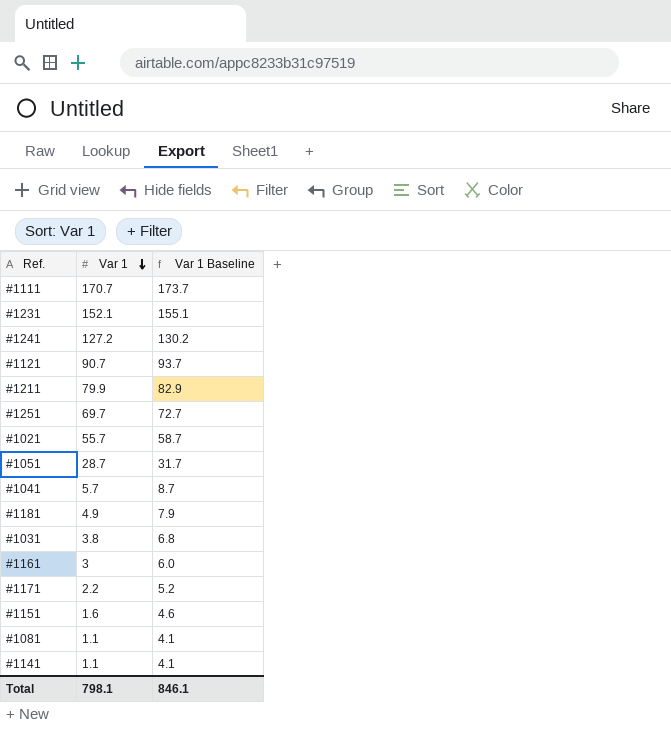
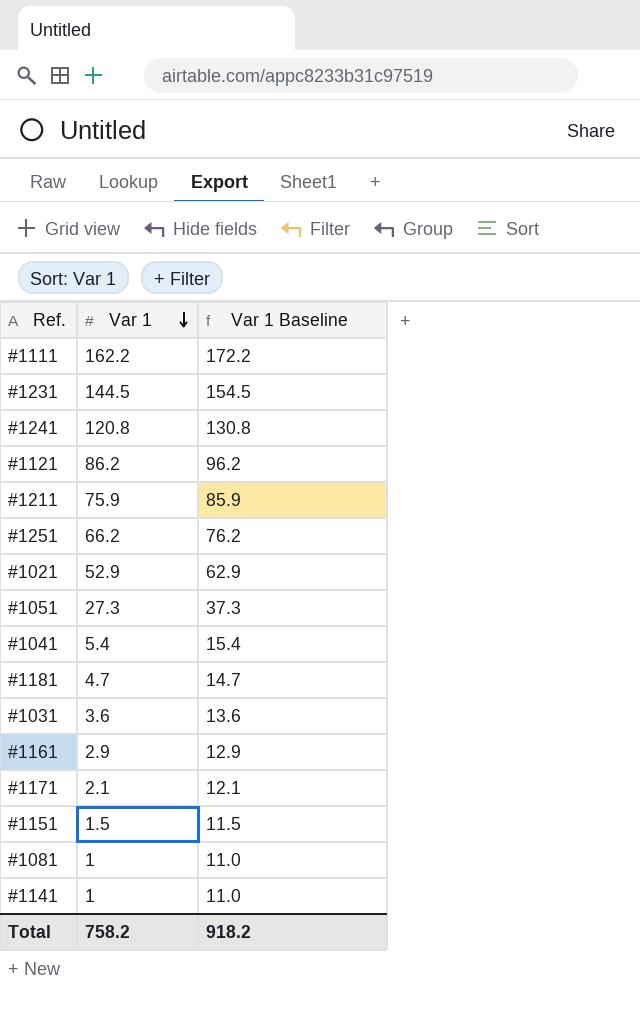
column Var 1 Baseline | formula: [Var 1] + 3 -> [Var 1] + 10
#1111 | Var 1: 170.7 -> 162.2
#1231 | Var 1: 152.1 -> 144.5
#1241 | Var 1: 127.2 -> 120.8
#1121 | Var 1: 90.7 -> 86.2
#1211 | Var 1: 79.9 -> 75.9
#1251 | Var 1: 69.7 -> 66.2
#1021 | Var 1: 55.7 -> 52.9
#1051 | Var 1: 28.7 -> 27.3
#1041 | Var 1: 5.7 -> 5.4
#1181 | Var 1: 4.9 -> 4.7
#1031 | Var 1: 3.8 -> 3.6
#1161 | Var 1: 3 -> 2.9
#1171 | Var 1: 2.2 -> 2.1
#1151 | Var 1: 1.6 -> 1.5
#1081 | Var 1: 1.1 -> 1
#1141 | Var 1: 1.1 -> 1
Total | Var 1: 798.1 -> 758.2
Total | Var 1 Baseline: 846.1 -> 918.2

